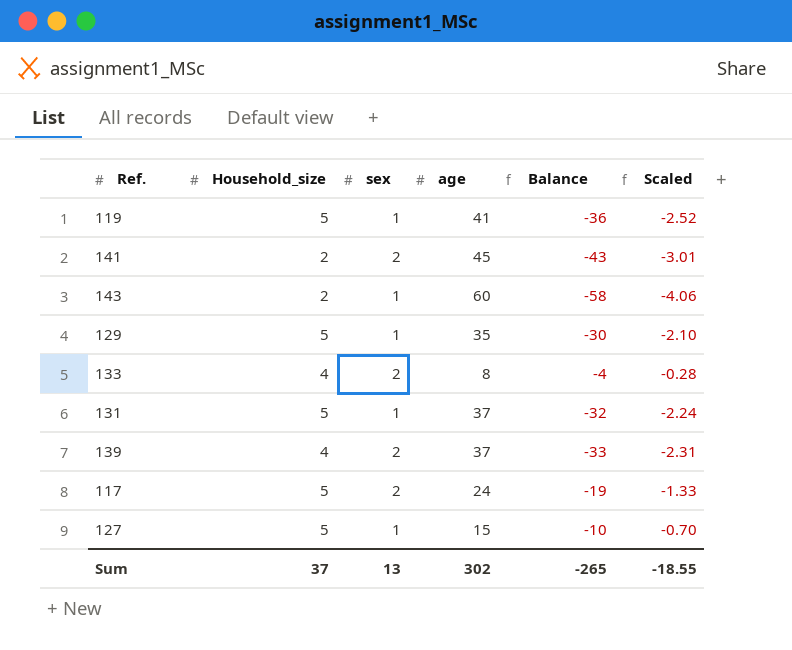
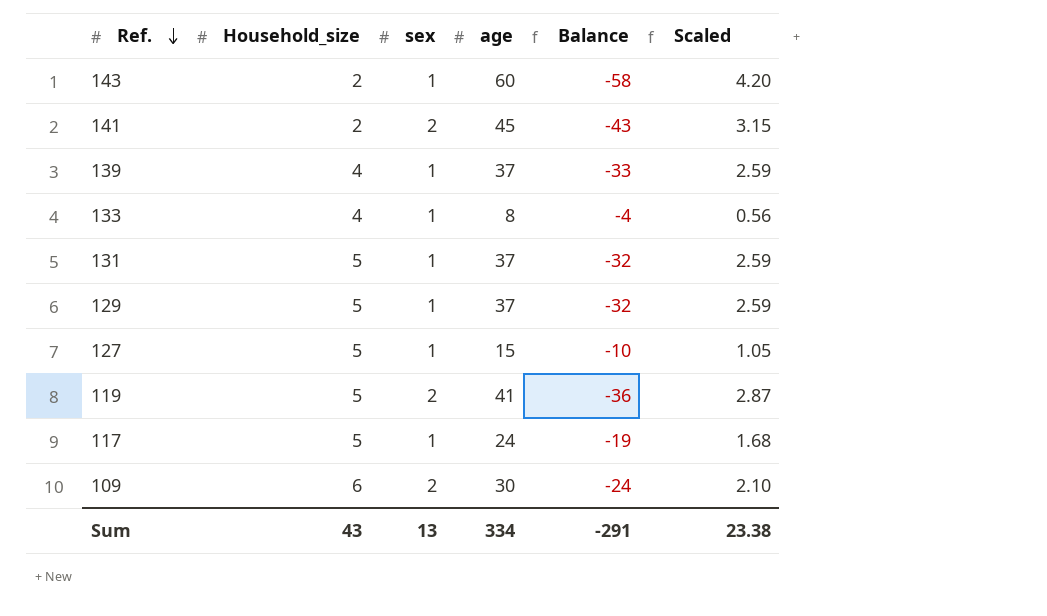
row order: none -> Ref. descending
column Scaled | formula: [Balance] * 0.07 -> [age] * 0.07
139 | sex: 2 -> 1
133 | sex: 2 -> 1
129 | age: 35 -> 37
129 | Balance: -30 -> -32
119 | sex: 1 -> 2
117 | sex: 2 -> 1
row 109: none -> 6 | 2 | 30 | -24 | 2.10
Sum | Household_size: 37 -> 43
Sum | age: 302 -> 334
Sum | Balance: -265 -> -291
Sum | Scaled: -18.55 -> 23.38

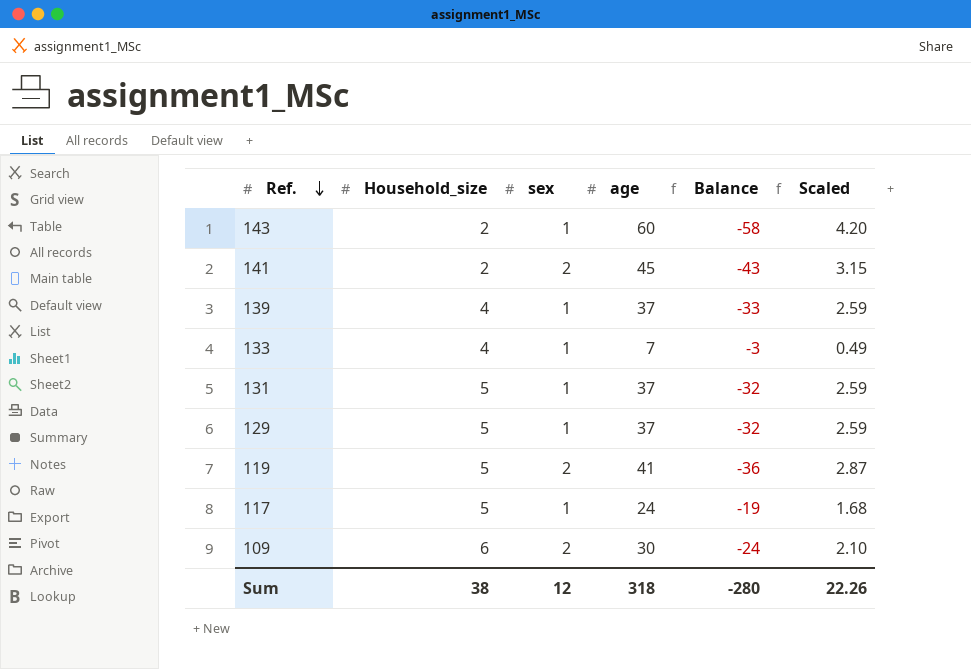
row 127: 5 | 1 | 15 | -10 | 1.05 -> none
133 | age: 8 -> 7
133 | Balance: -4 -> -3
133 | Scaled: 0.56 -> 0.49
Sum | Household_size: 43 -> 38
Sum | sex: 13 -> 12
Sum | age: 334 -> 318
Sum | Balance: -291 -> -280
Sum | Scaled: 23.38 -> 22.26

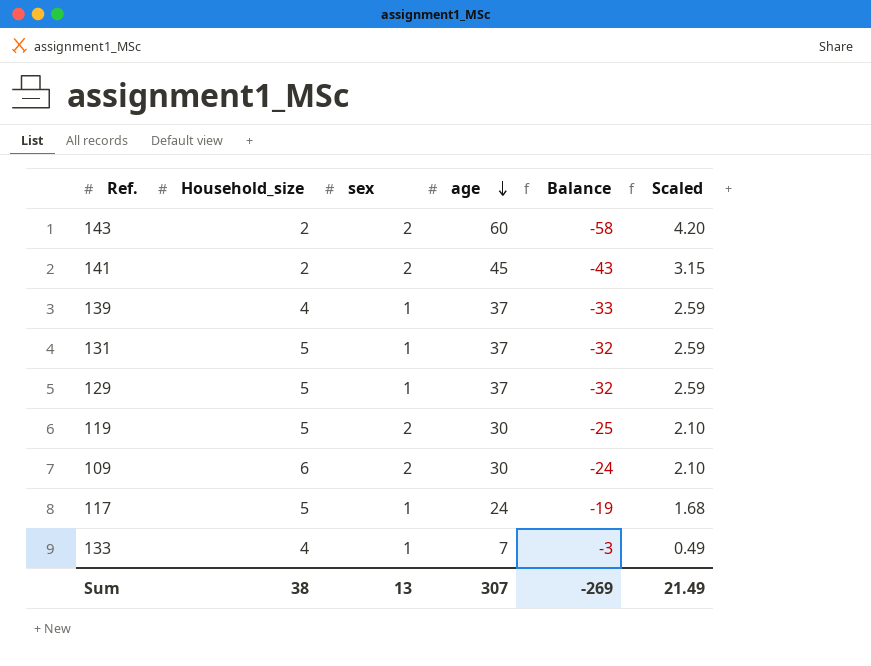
row order: Ref. descending -> age descending
143 | sex: 1 -> 2
119 | age: 41 -> 30
119 | Balance: -36 -> -25
119 | Scaled: 2.87 -> 2.10
Sum | sex: 12 -> 13
Sum | age: 318 -> 307
Sum | Balance: -280 -> -269
Sum | Scaled: 22.26 -> 21.49

